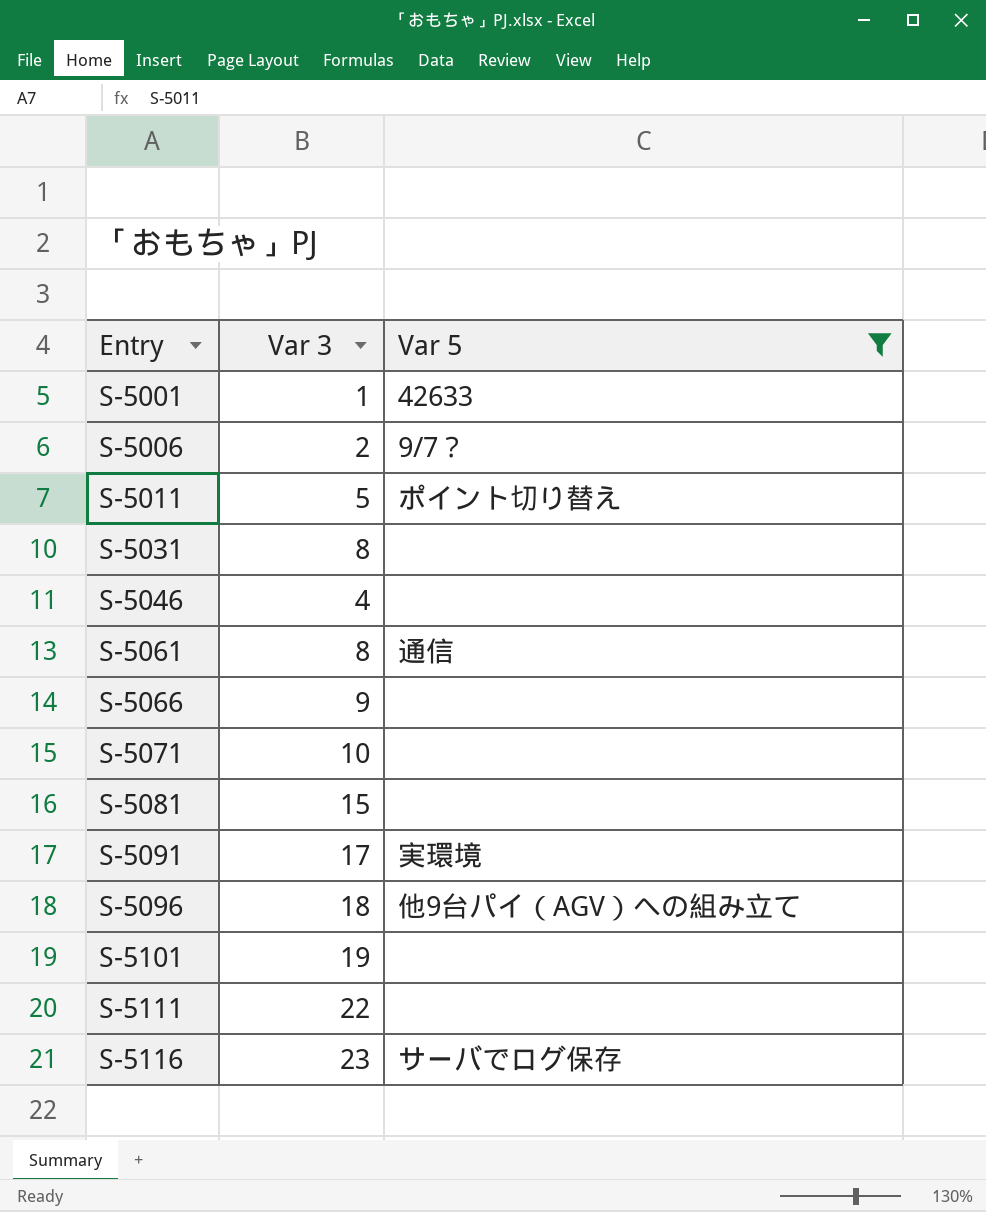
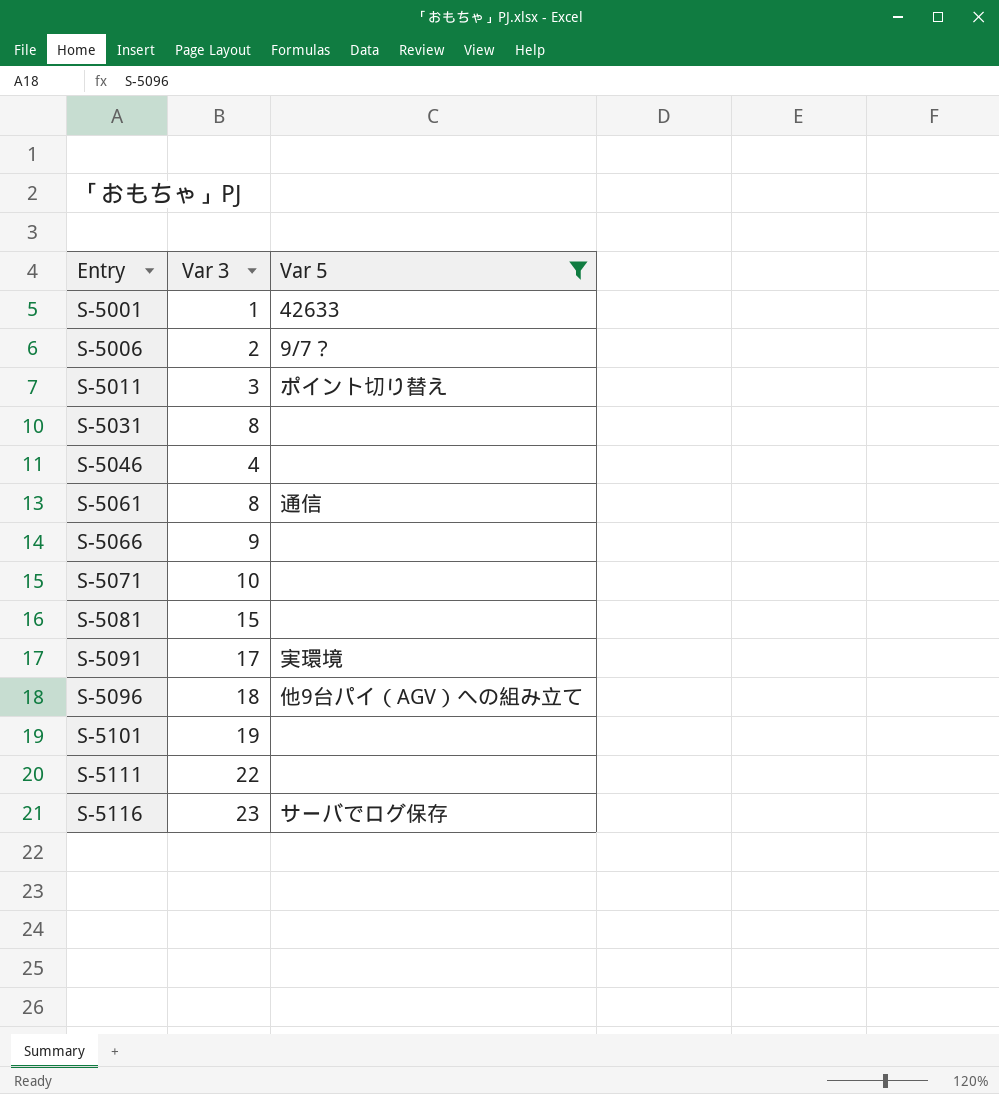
S-5011 | Var 3: 5 -> 3

